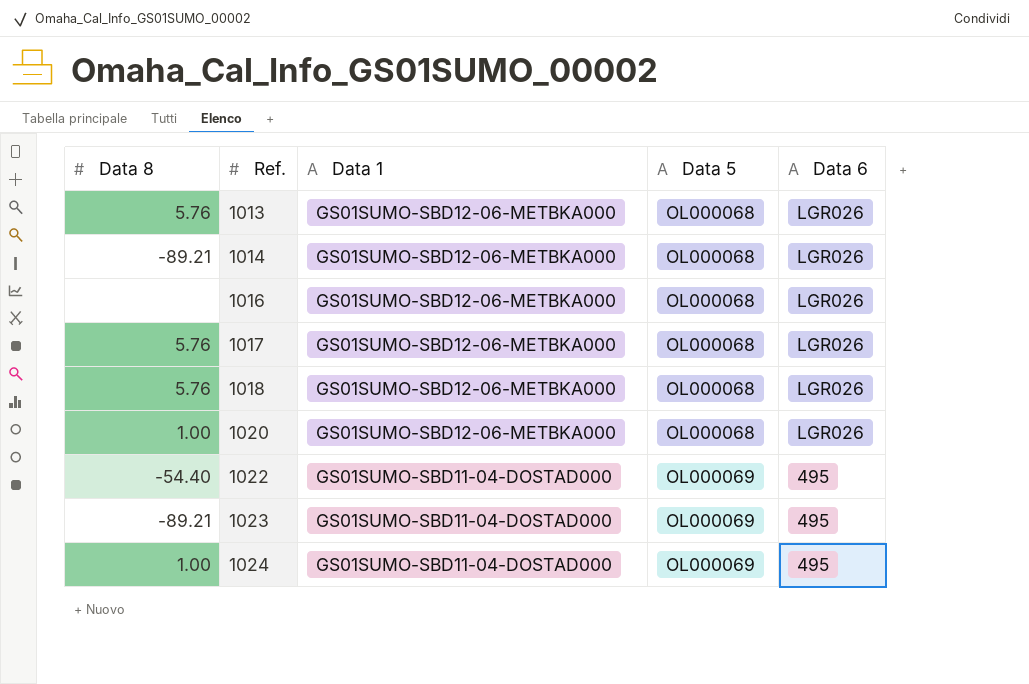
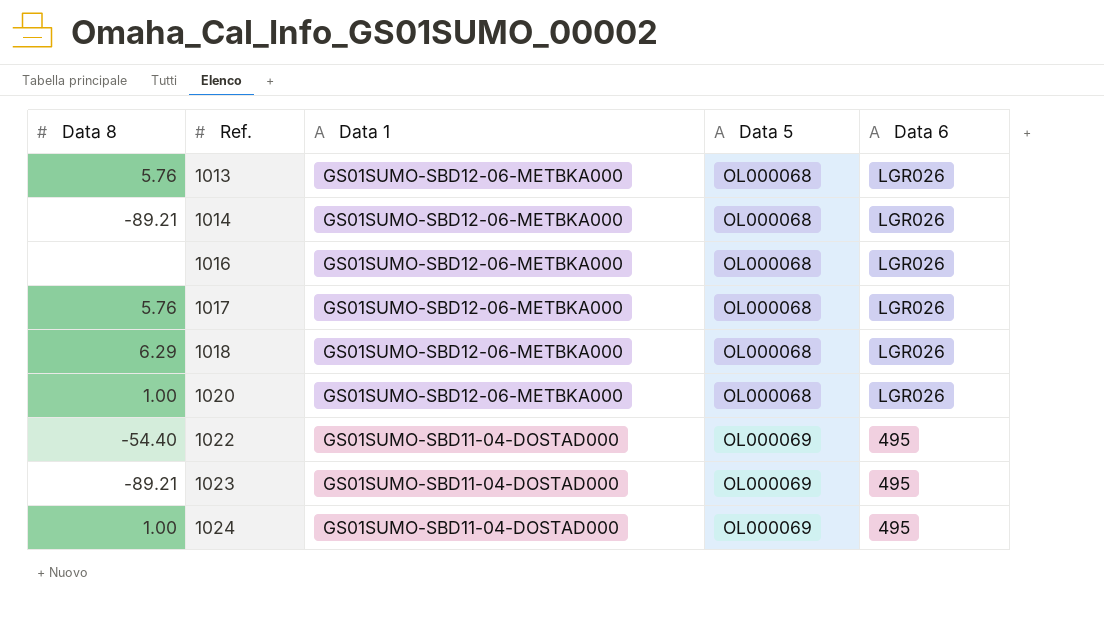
1018 | Data 8: 5.76 -> 6.29

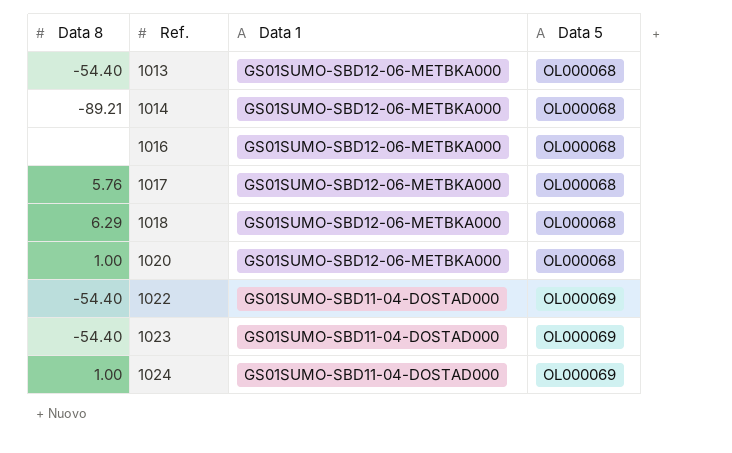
column Data 6 | position: 5 -> none
1013 | Data 8: 5.76 -> -54.40
1023 | Data 8: -89.21 -> -54.40

